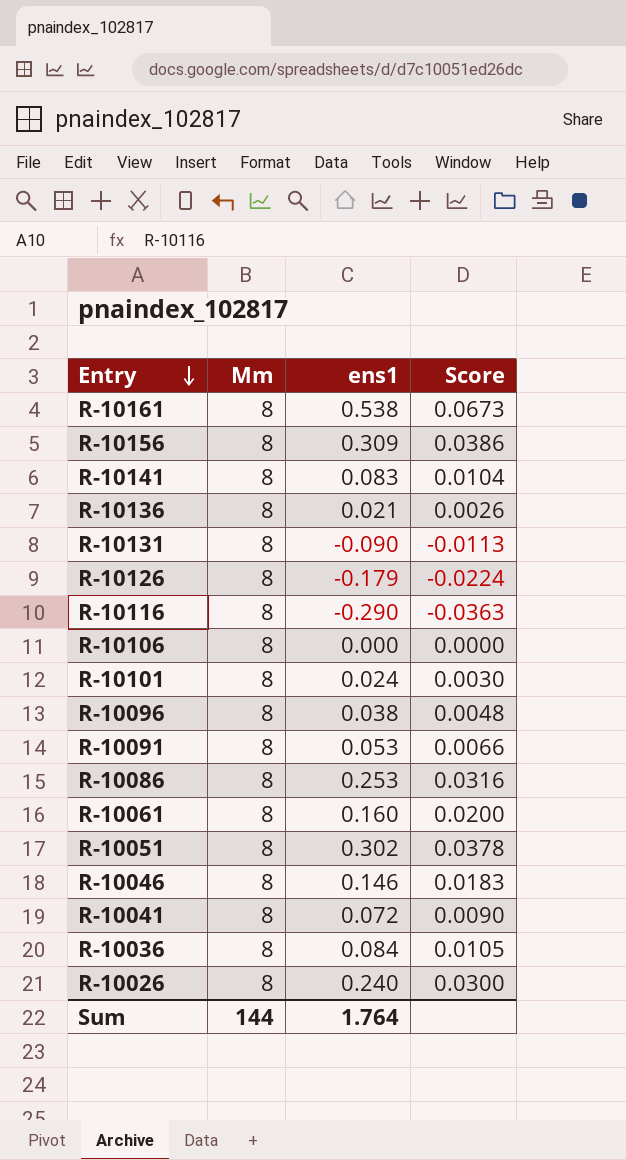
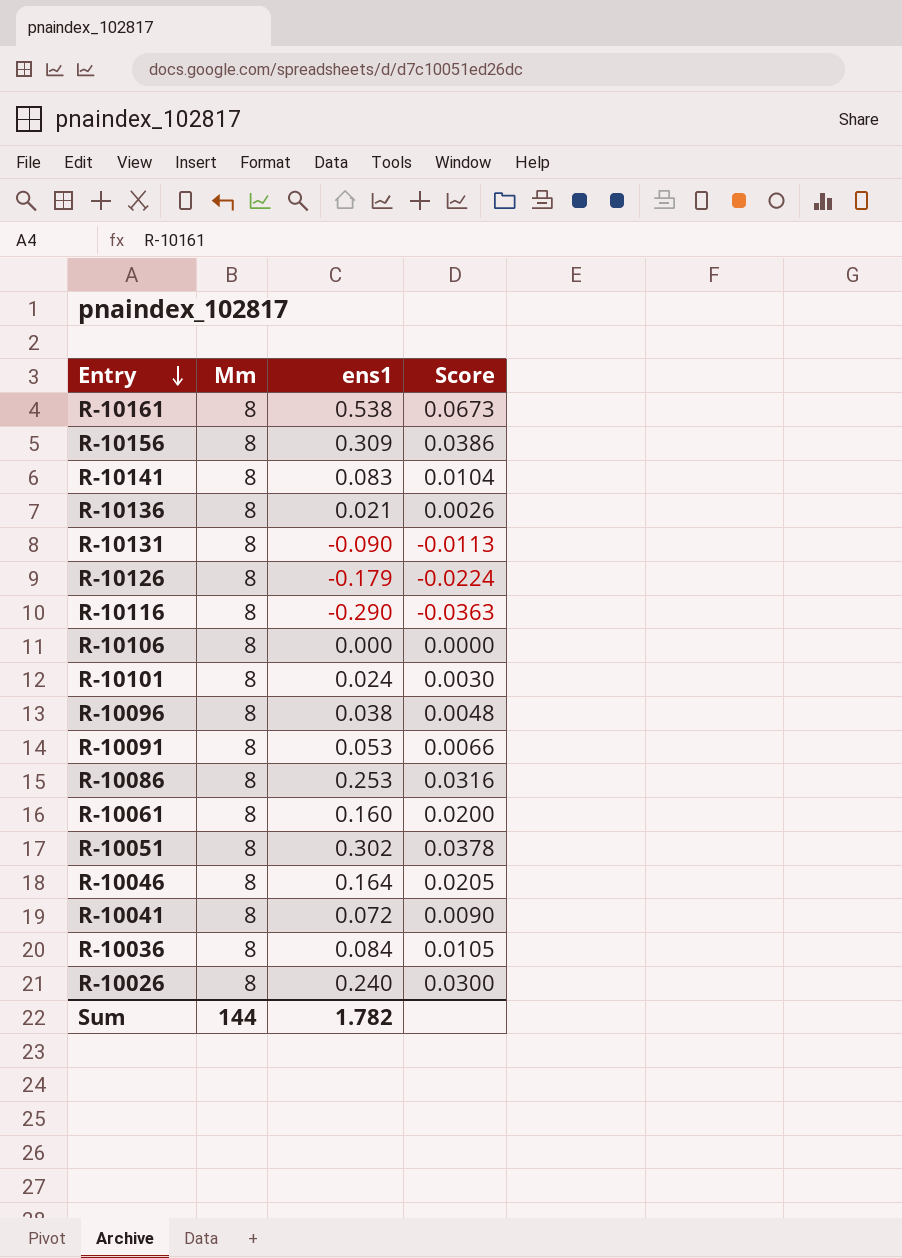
R-10046 | ens1: 0.146 -> 0.164
R-10046 | Score: 0.0183 -> 0.0205
Sum | ens1: 1.764 -> 1.782

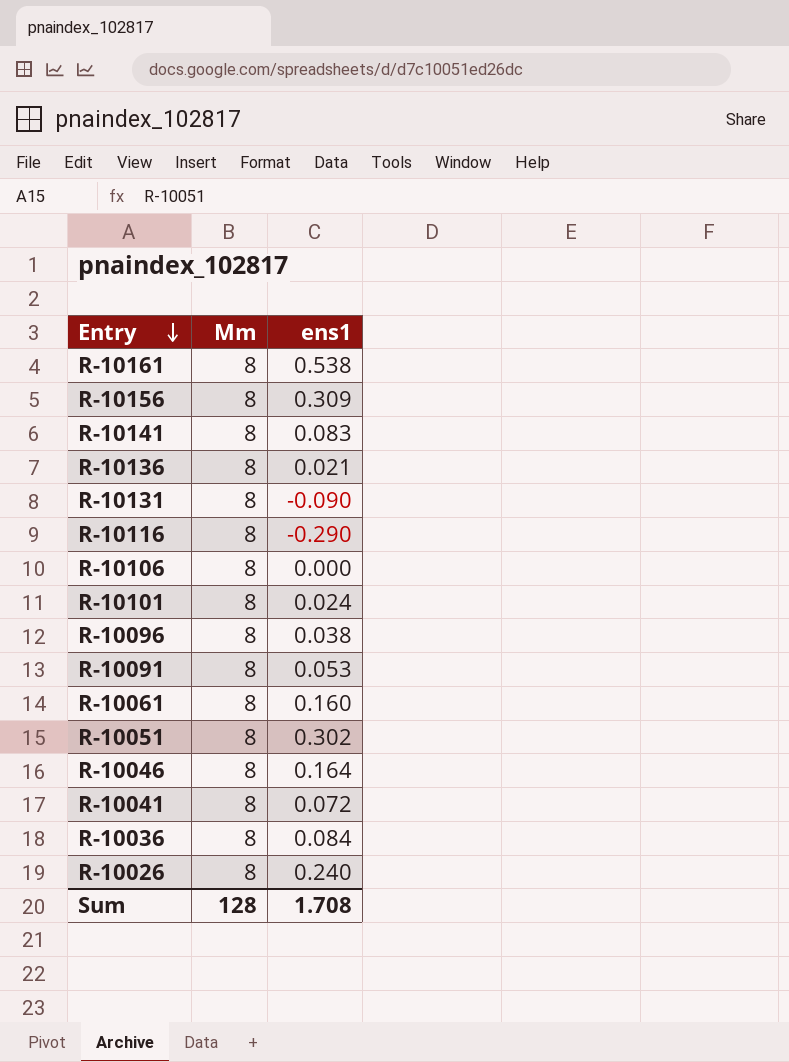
column Score | formula: [ens1] / [Mm] -> none
row R-10126: 8 | -0.179 | -0.0224 -> none
row R-10086: 8 | 0.253 | 0.0316 -> none
Sum | Mm: 144 -> 128
Sum | ens1: 1.782 -> 1.708

